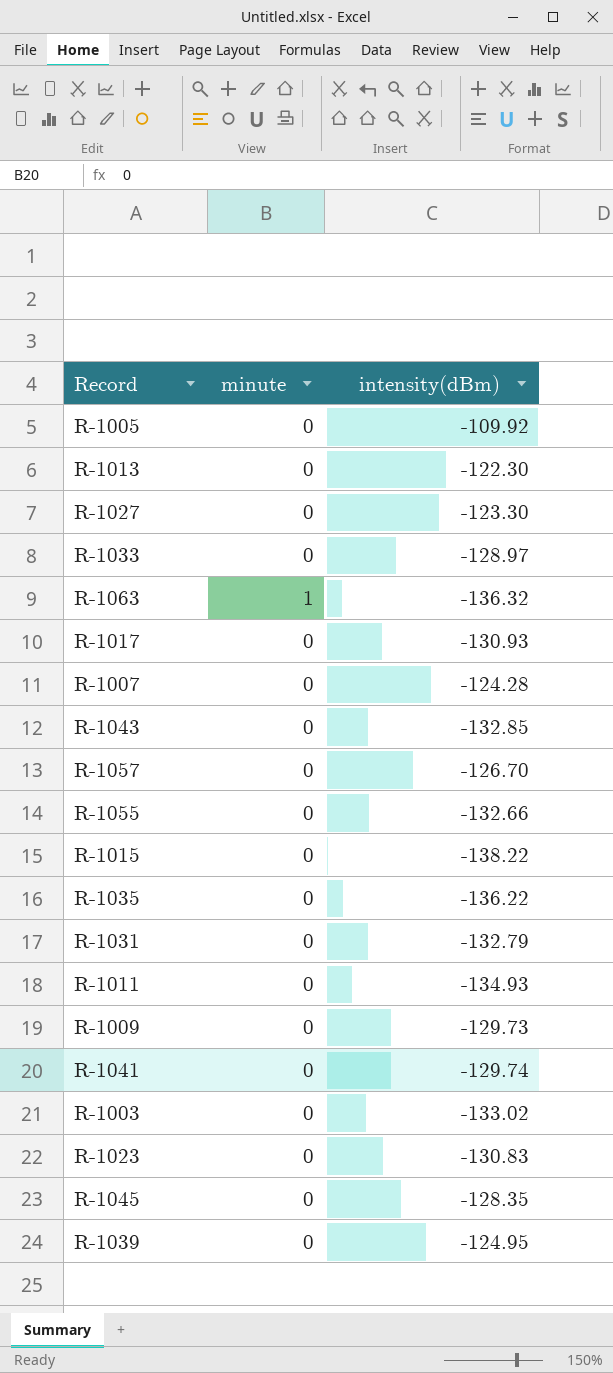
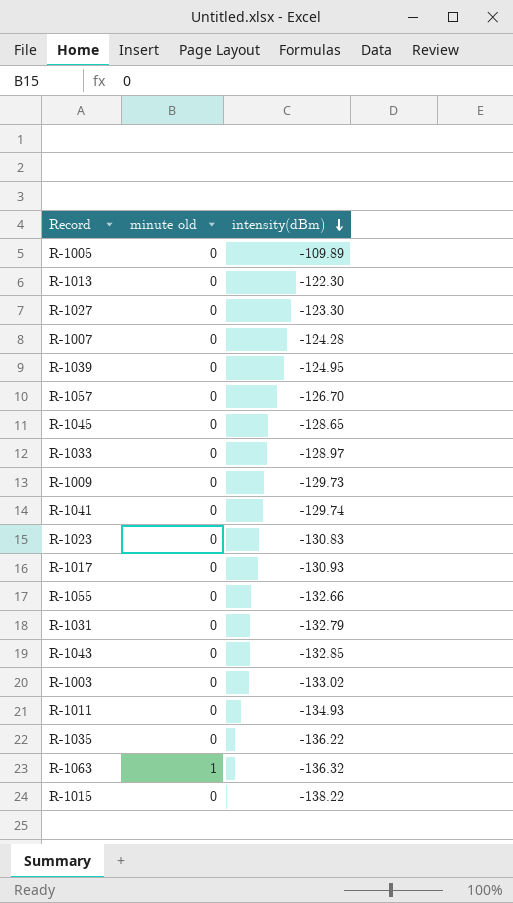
row order: none -> intensity(dBm) descending
column name: minute -> minute old
R-1005 | intensity(dBm): -109.92 -> -109.89
R-1045 | intensity(dBm): -128.35 -> -128.65

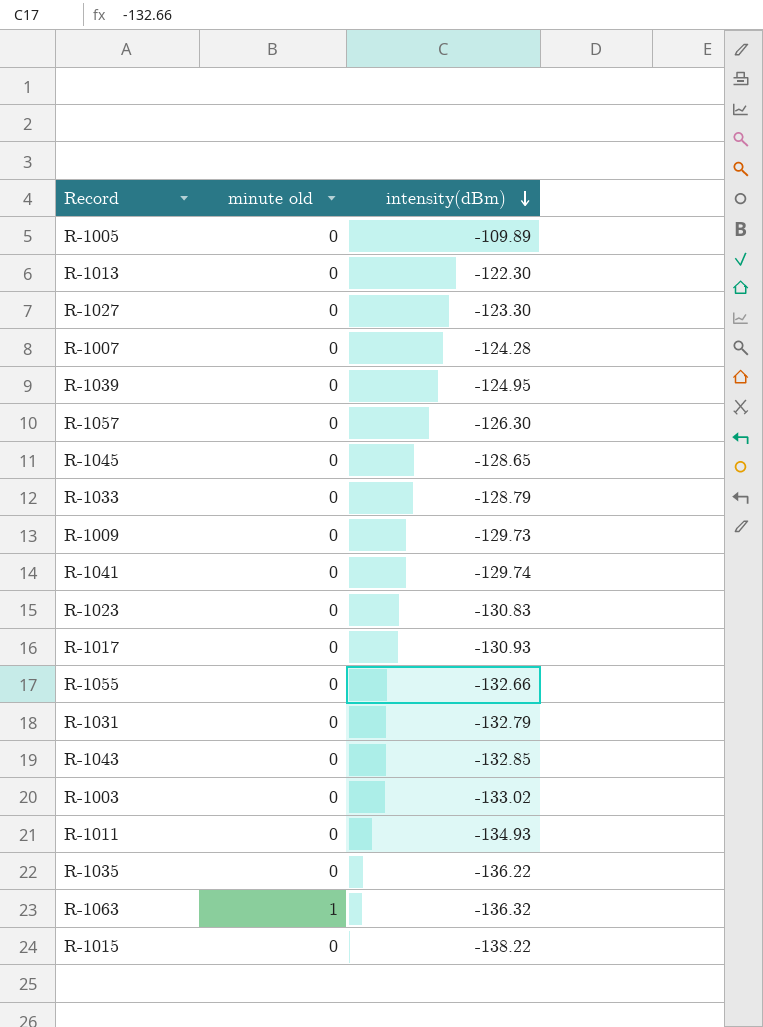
R-1057 | intensity(dBm): -126.70 -> -126.30
R-1033 | intensity(dBm): -128.97 -> -128.79

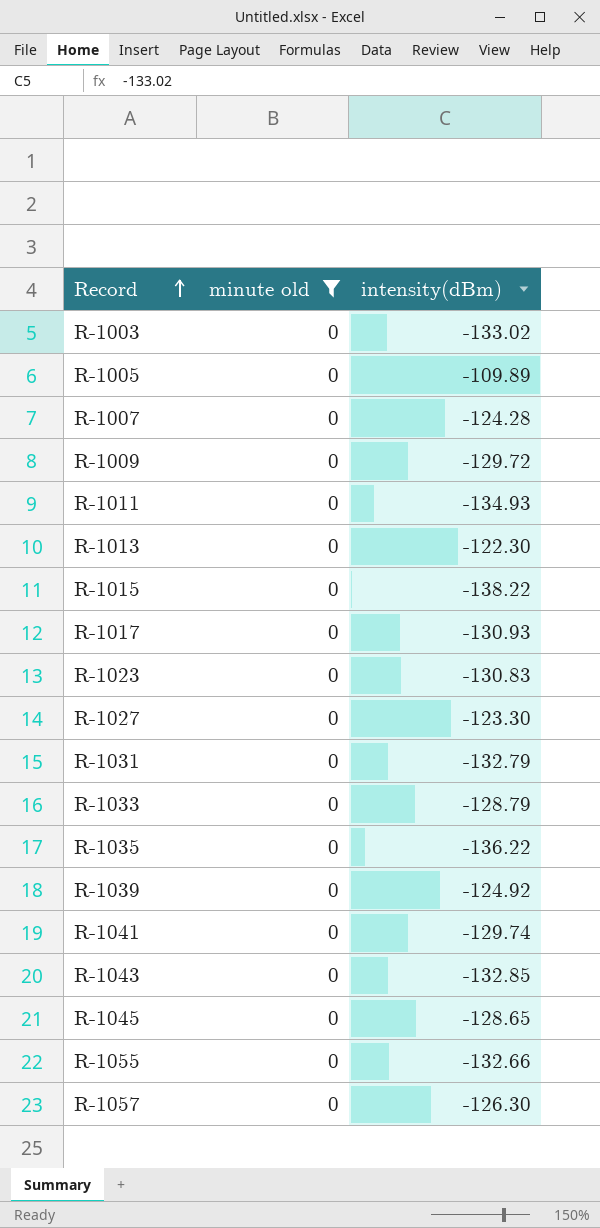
filter: none -> minute old = 0
row order: intensity(dBm) descending -> Record ascending
R-1009 | intensity(dBm): -129.73 -> -129.72
R-1039 | intensity(dBm): -124.95 -> -124.92

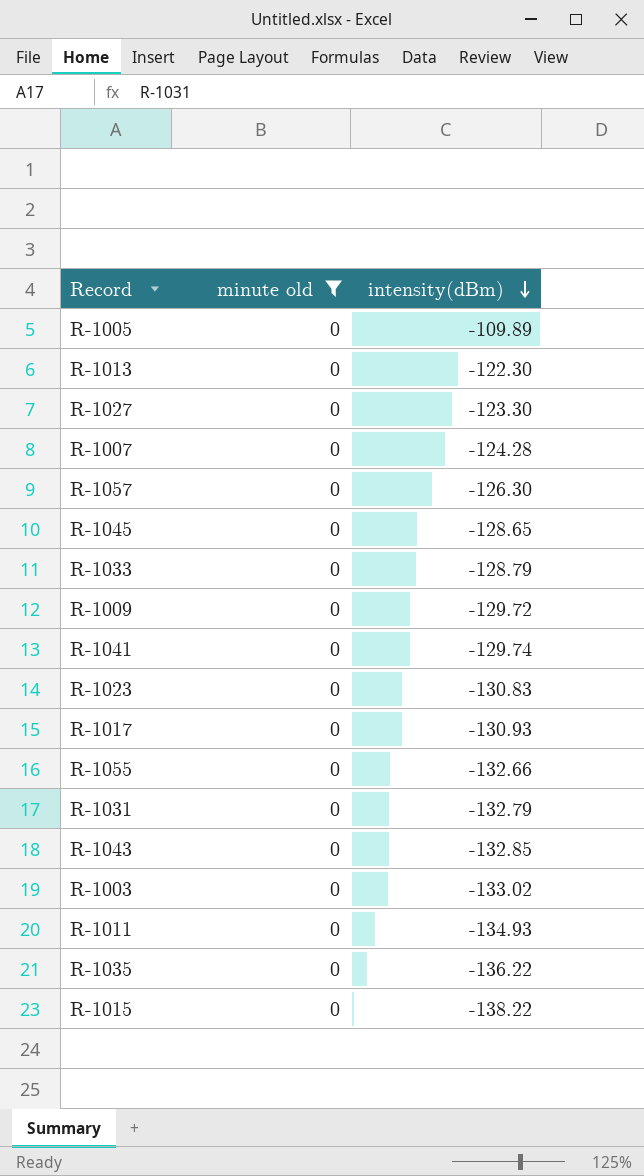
row order: Record ascending -> intensity(dBm) descending
row R-1039: 0 | -124.92 -> none

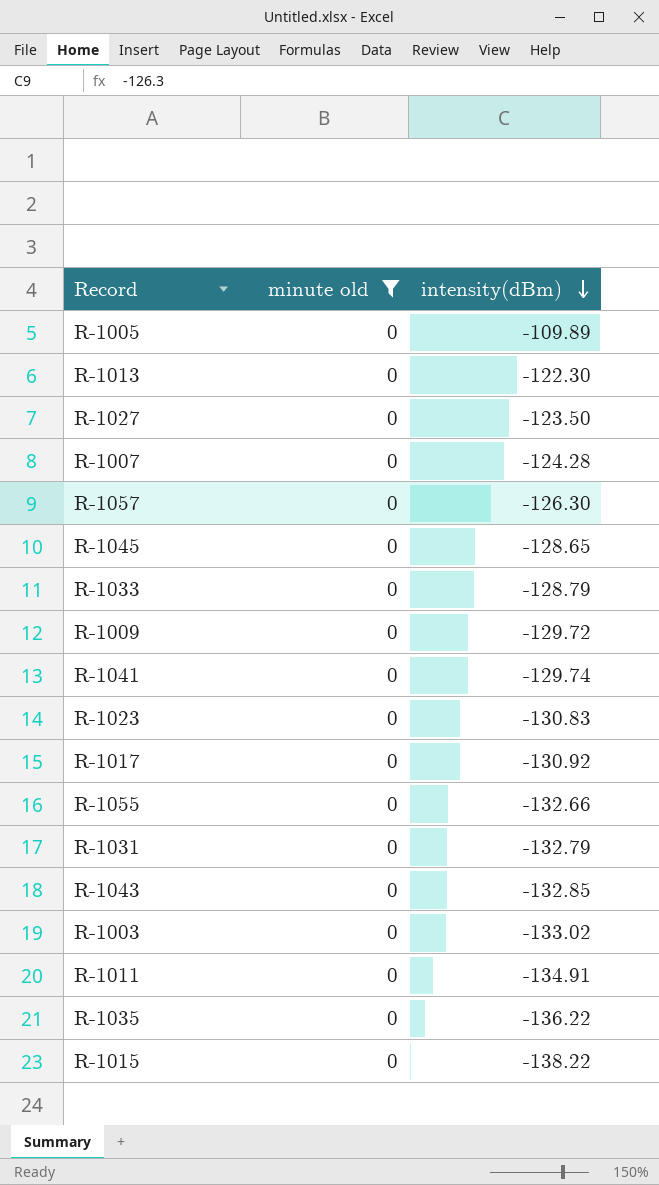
R-1027 | intensity(dBm): -123.30 -> -123.50
R-1017 | intensity(dBm): -130.93 -> -130.92
R-1011 | intensity(dBm): -134.93 -> -134.91

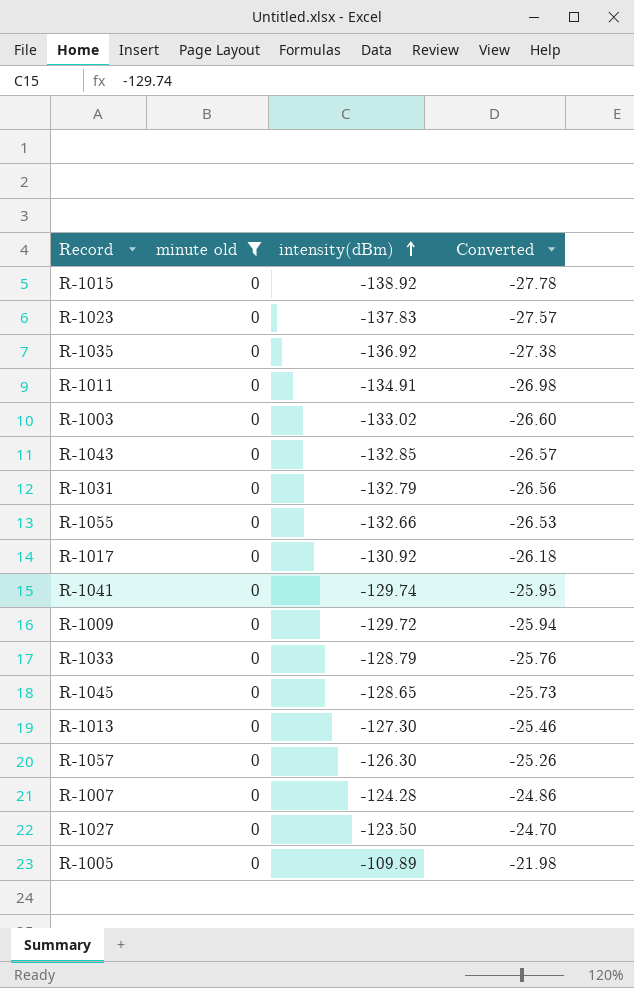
row order: intensity(dBm) descending -> intensity(dBm) ascending
column Converted | formula: none -> [intensity(dBm)] * 0.2
R-1015 | intensity(dBm): -138.22 -> -138.92
R-1023 | intensity(dBm): -130.83 -> -137.83
R-1035 | intensity(dBm): -136.22 -> -136.92
R-1013 | intensity(dBm): -122.30 -> -127.30

